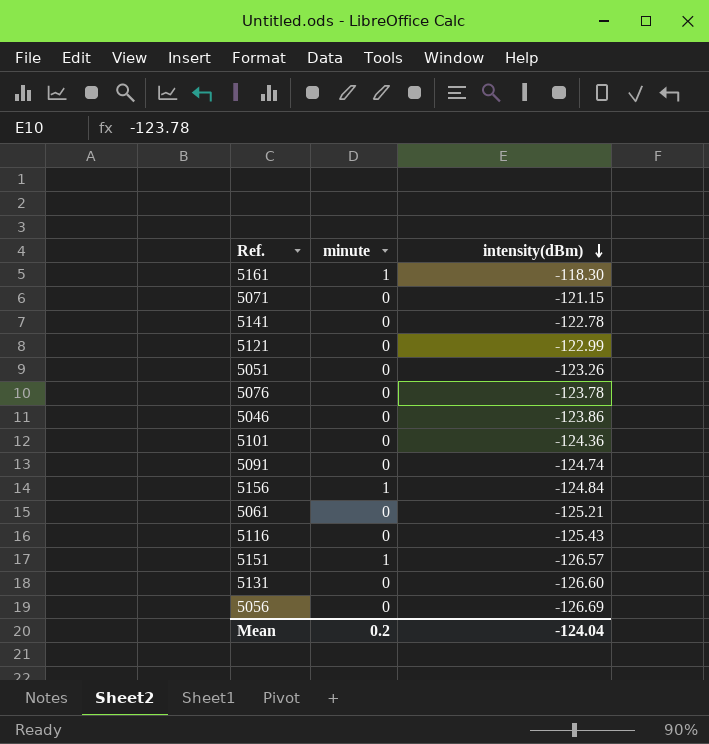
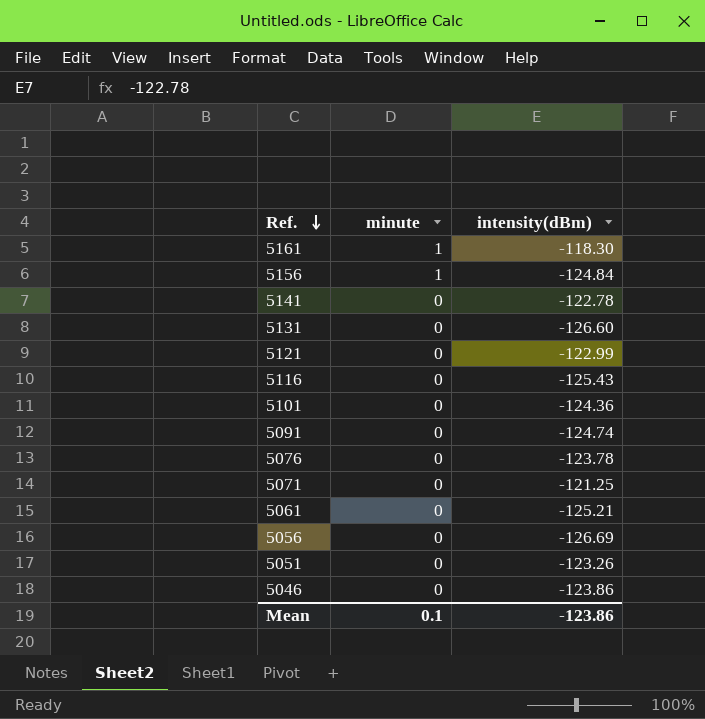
row order: intensity(dBm) descending -> Ref. descending
row 5151: 1 | -126.57 -> none
5071 | intensity(dBm): -121.15 -> -121.25
Mean | minute: 0.2 -> 0.1
Mean | intensity(dBm): -124.04 -> -123.86

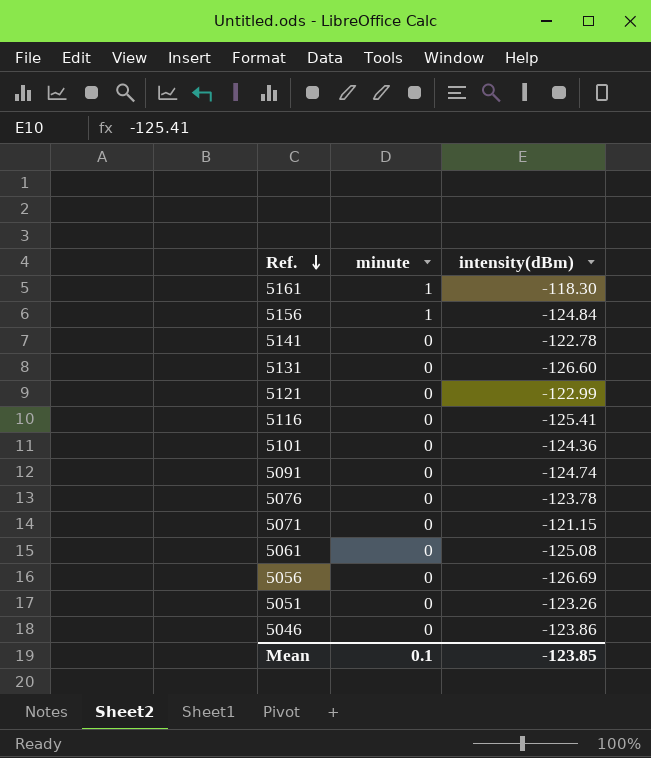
5116 | intensity(dBm): -125.43 -> -125.41
5071 | intensity(dBm): -121.25 -> -121.15
5061 | intensity(dBm): -125.21 -> -125.08
Mean | intensity(dBm): -123.86 -> -123.85

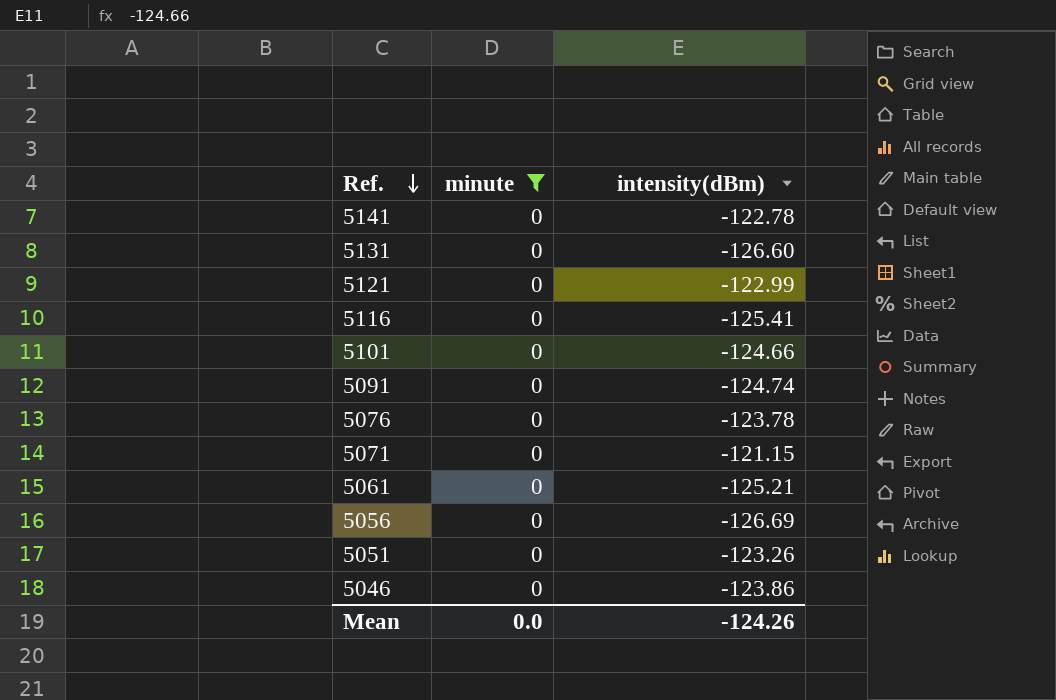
filter: none -> minute = 0
5101 | intensity(dBm): -124.36 -> -124.66
5061 | intensity(dBm): -125.08 -> -125.21
Mean | minute: 0.1 -> 0.0
Mean | intensity(dBm): -123.85 -> -124.26

